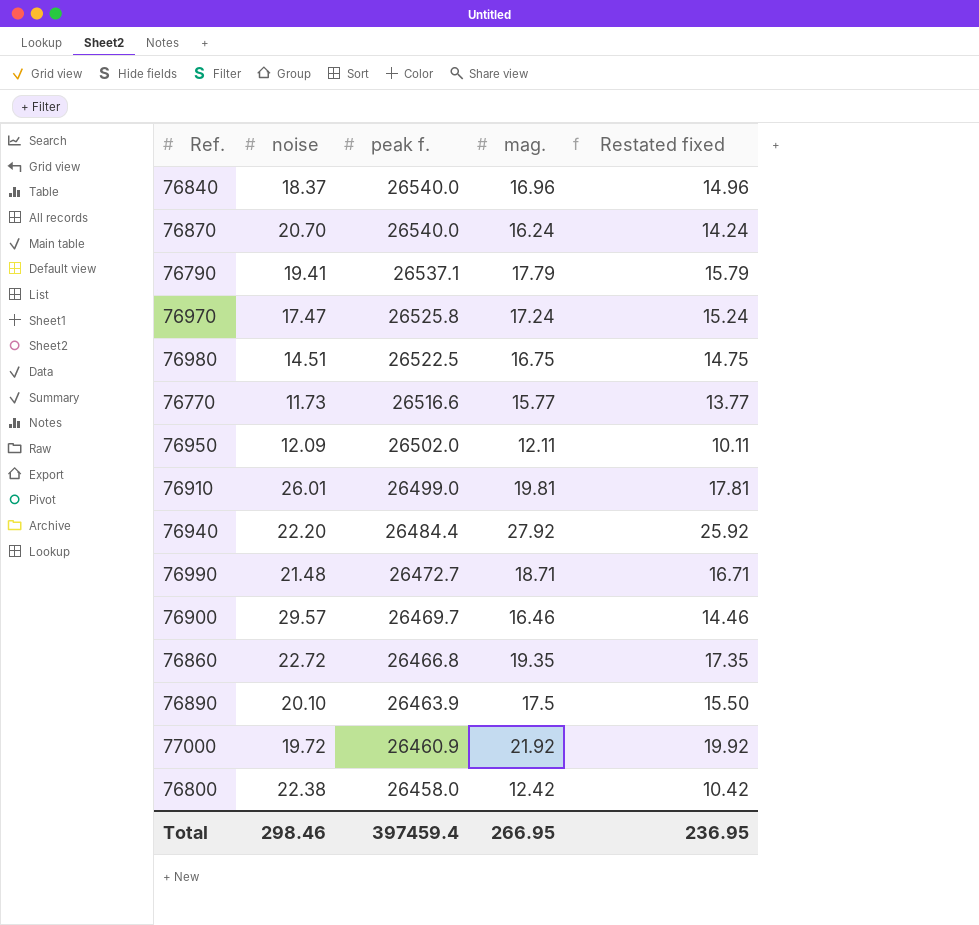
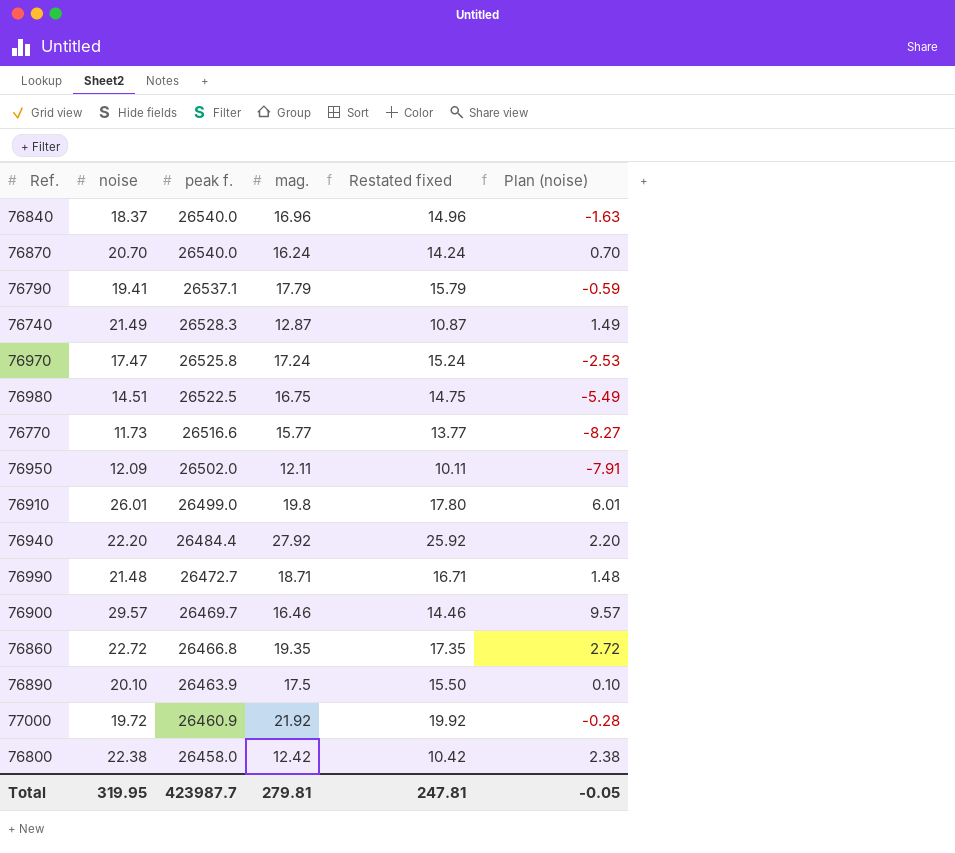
column Plan (noise) | formula: none -> [noise] - 20
row 76740: none -> 21.49 | 26528.3 | 12.87 | 10.87 | 1.49
76910 | mag.: 19.81 -> 19.8
76910 | Restated fixed: 17.81 -> 17.80
Total | noise: 298.46 -> 319.95
Total | peak f.: 397459.4 -> 423987.7
Total | mag.: 266.95 -> 279.81
Total | Restated fixed: 236.95 -> 247.81

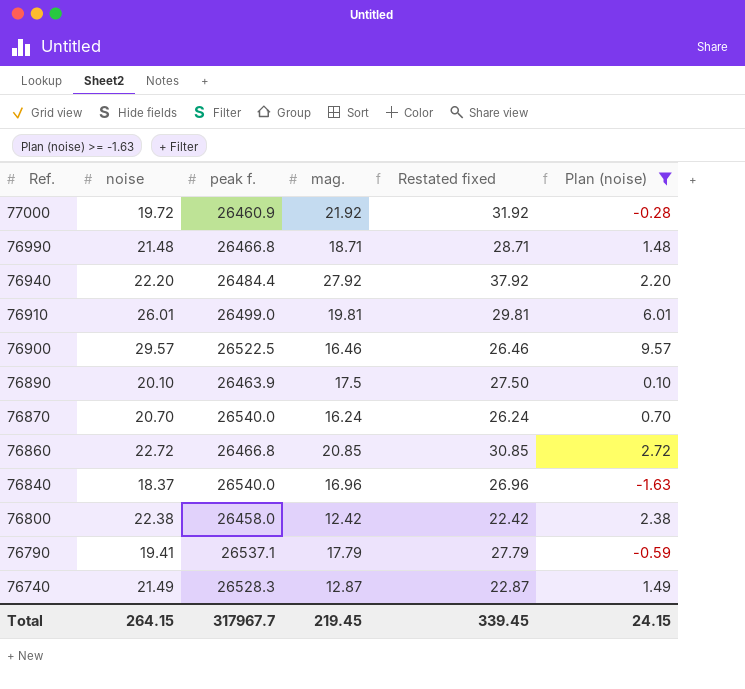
filter: none -> Plan (noise) >= -1.63
row order: peak f. descending -> Ref. descending
column Restated fixed | formula: [mag.] - 2 -> [mag.] + 10
76990 | peak f.: 26472.7 -> 26466.8
76910 | mag.: 19.8 -> 19.81
76900 | peak f.: 26469.7 -> 26522.5
76860 | mag.: 19.35 -> 20.85
Total | noise: 319.95 -> 264.15
Total | peak f.: 423987.7 -> 317967.7
Total | mag.: 279.81 -> 219.45
Total | Restated fixed: 247.81 -> 339.45
Total | Plan (noise): -0.05 -> 24.15

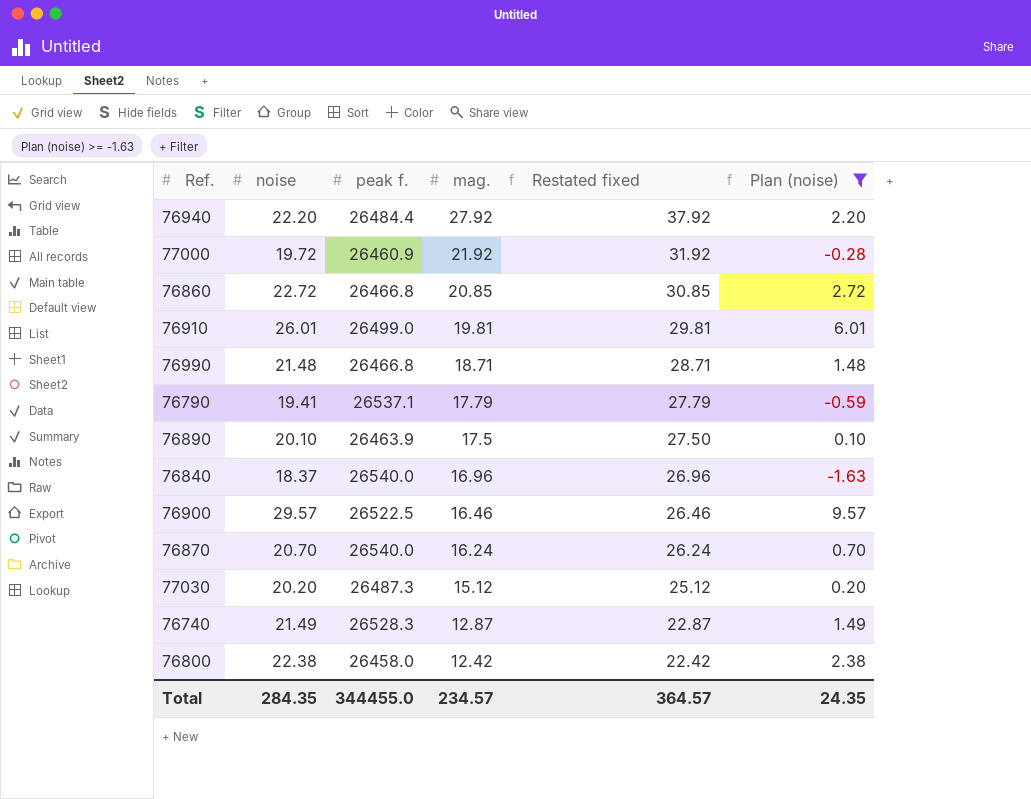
row order: Ref. descending -> mag. descending
row 77030: none -> 20.20 | 26487.3 | 15.12 | 25.12 | 0.20
Total | noise: 264.15 -> 284.35
Total | peak f.: 317967.7 -> 344455.0
Total | mag.: 219.45 -> 234.57
Total | Restated fixed: 339.45 -> 364.57
Total | Plan (noise): 24.15 -> 24.35

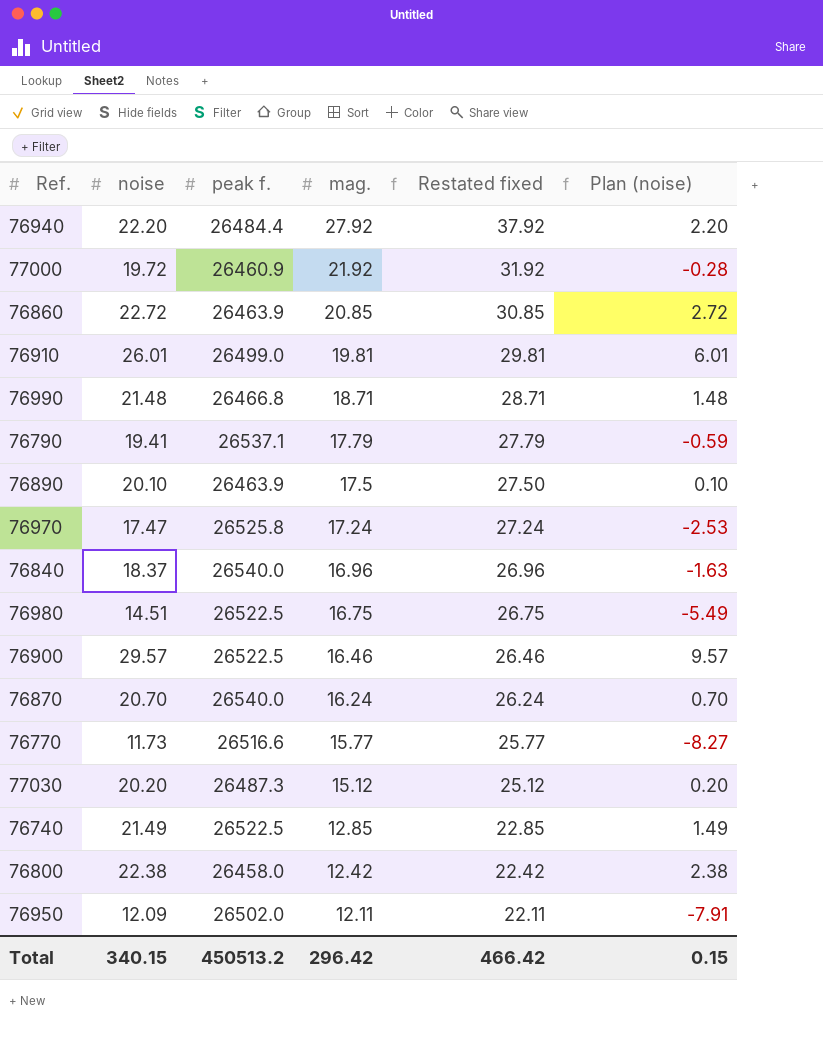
filter: Plan (noise) >= -1.63 -> none
76860 | peak f.: 26466.8 -> 26463.9
76740 | peak f.: 26528.3 -> 26522.5
76740 | mag.: 12.87 -> 12.85
76740 | Restated fixed: 22.87 -> 22.85
Total | noise: 284.35 -> 340.15
Total | peak f.: 344455.0 -> 450513.2
Total | mag.: 234.57 -> 296.42
Total | Restated fixed: 364.57 -> 466.42
Total | Plan (noise): 24.35 -> 0.15

